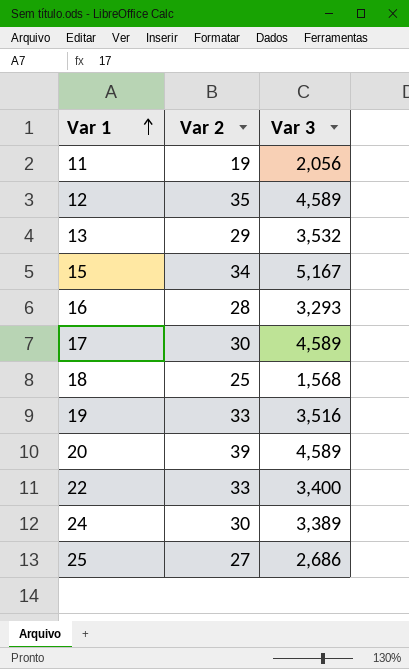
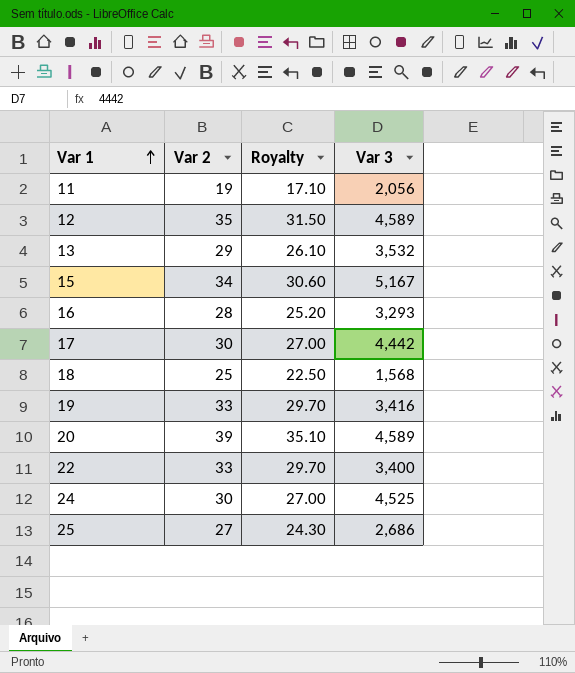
column Royalty | formula: none -> [Var 2] * 0.9
17 | Var 3: 4,589 -> 4,442
19 | Var 3: 3,516 -> 3,416
24 | Var 3: 3,389 -> 4,525

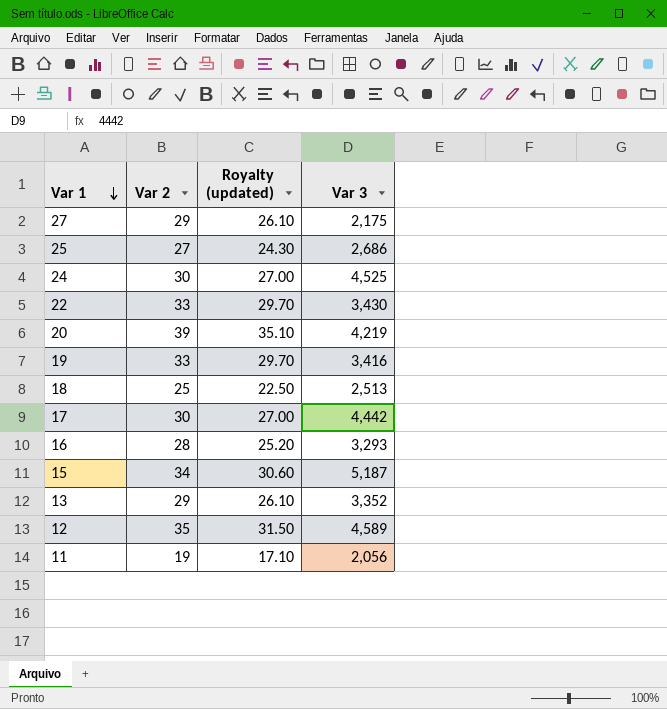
row order: Var 1 ascending -> Var 1 descending
column name: Royalty -> Royalty (updated)
row 27: none -> 29 | 26.10 | 2,175
22 | Var 3: 3,400 -> 3,430
20 | Var 3: 4,589 -> 4,219
18 | Var 3: 1,568 -> 2,513
15 | Var 3: 5,167 -> 5,187
13 | Var 3: 3,532 -> 3,352

